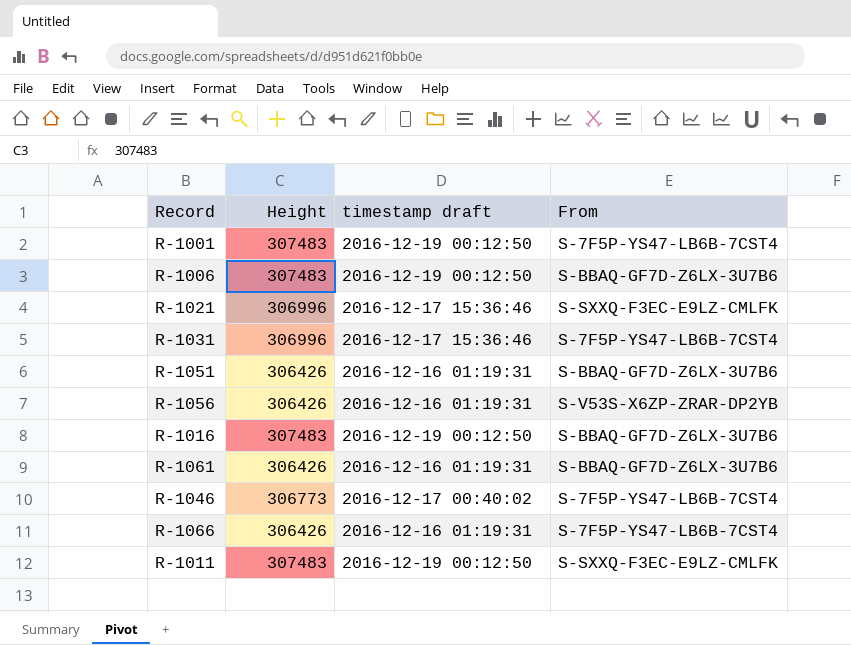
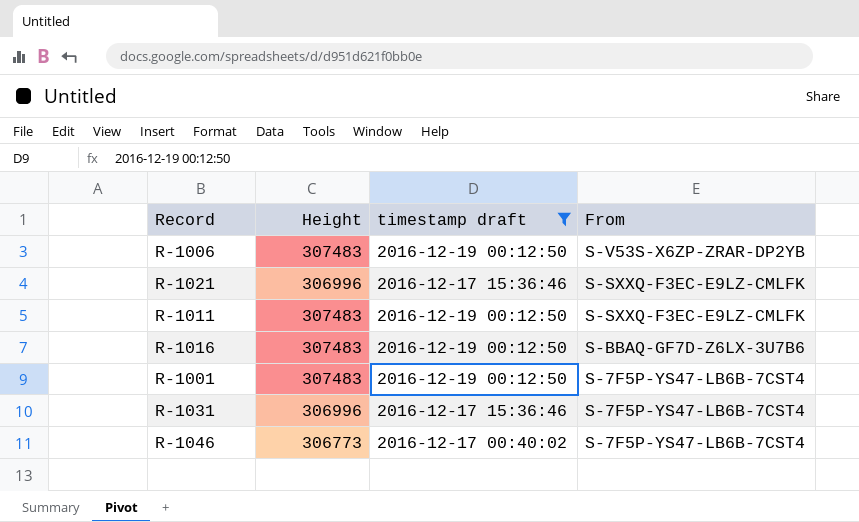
filter: none -> timestamp draft != 2016-12-16 01:19:31
row order: none -> From descending
R-1006 | From: S-BBAQ-GF7D-Z6LX-3U7B6 -> S-V53S-X6ZP-ZRAR-DP2YB

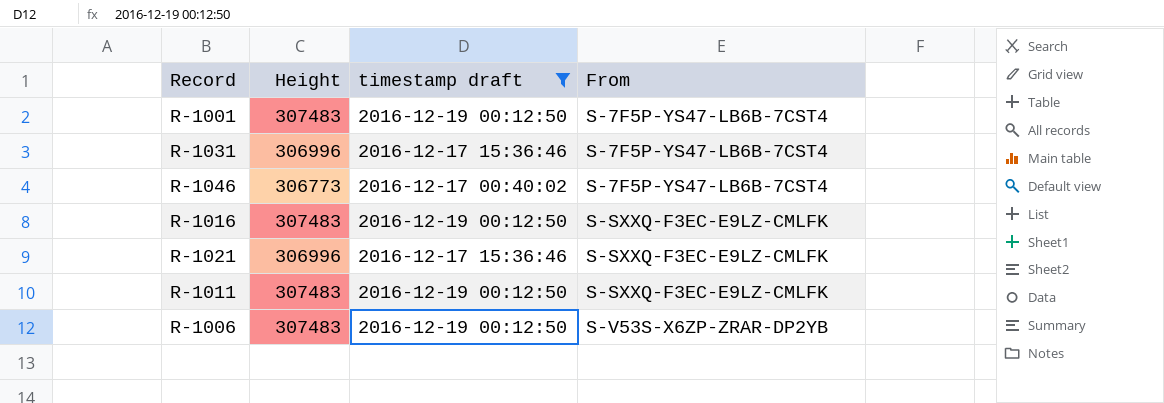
row order: From descending -> From ascending
R-1016 | From: S-BBAQ-GF7D-Z6LX-3U7B6 -> S-SXXQ-F3EC-E9LZ-CMLFK

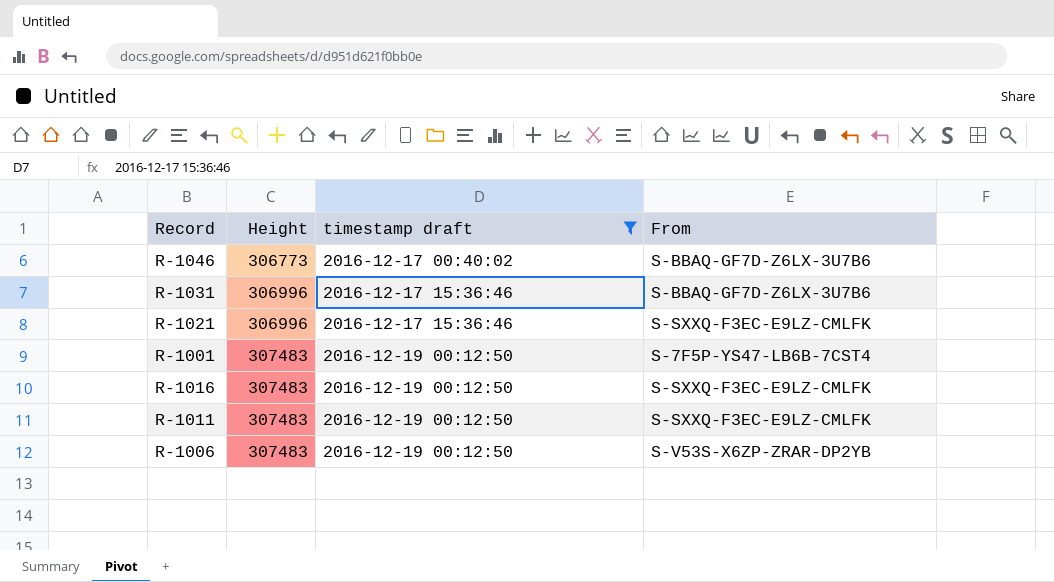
row order: From ascending -> Height ascending
R-1046 | From: S-7F5P-YS47-LB6B-7CST4 -> S-BBAQ-GF7D-Z6LX-3U7B6
R-1031 | From: S-7F5P-YS47-LB6B-7CST4 -> S-BBAQ-GF7D-Z6LX-3U7B6

